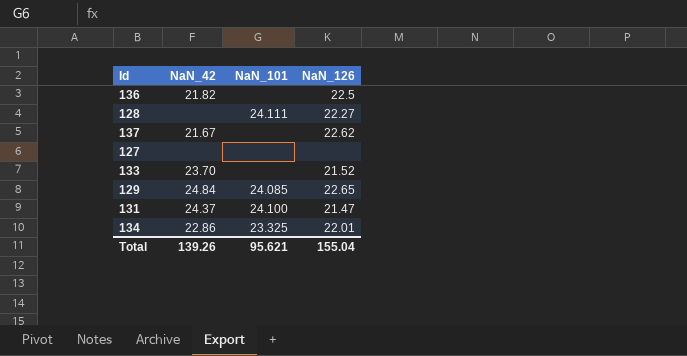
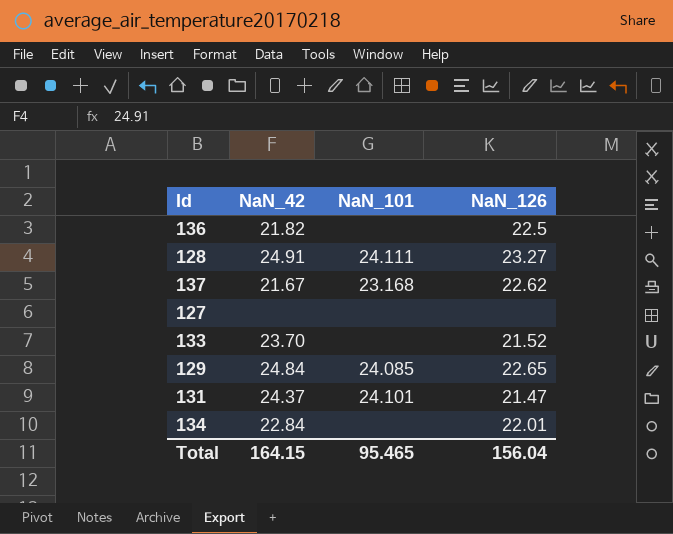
128 | NaN_42: none -> 24.91
128 | NaN_126: 22.27 -> 23.27
137 | NaN_101: none -> 23.168
131 | NaN_101: 24.100 -> 24.101
134 | NaN_42: 22.86 -> 22.84
134 | NaN_101: 23.325 -> none
Total | NaN_42: 139.26 -> 164.15
Total | NaN_101: 95.621 -> 95.465
Total | NaN_126: 155.04 -> 156.04

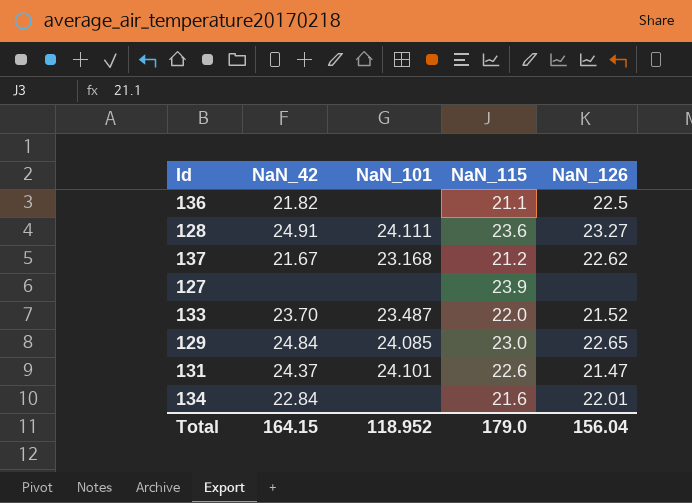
column NaN_115 | position: none -> 4
133 | NaN_101: none -> 23.487
Total | NaN_101: 95.465 -> 118.952

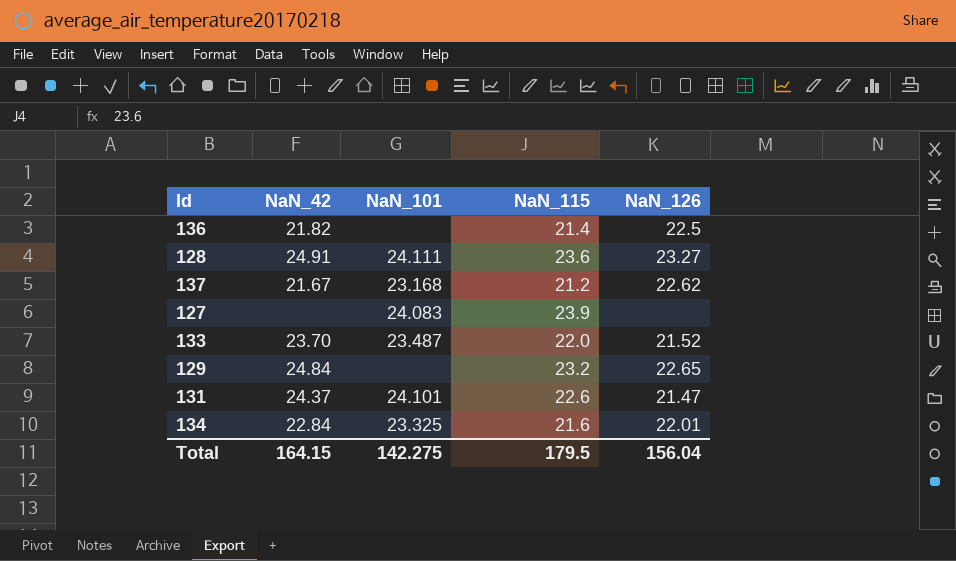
136 | NaN_115: 21.1 -> 21.4
127 | NaN_101: none -> 24.083
129 | NaN_101: 24.085 -> none
129 | NaN_115: 23.0 -> 23.2
134 | NaN_101: none -> 23.325
Total | NaN_101: 118.952 -> 142.275
Total | NaN_115: 179.0 -> 179.5

